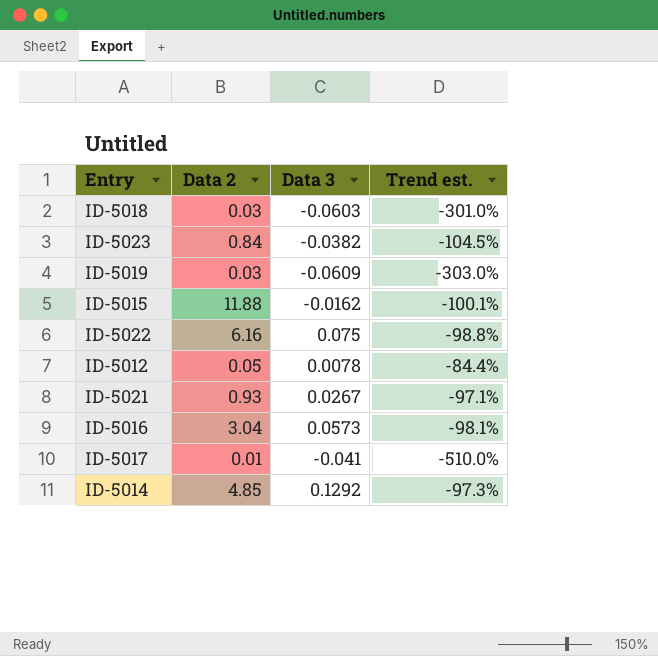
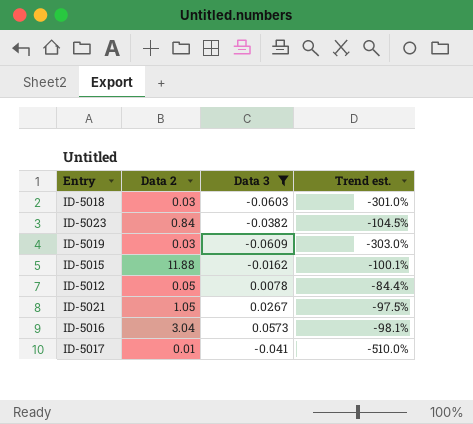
filter: none -> Data 3 <= 0.0573
ID-5021 | Data 2: 0.93 -> 1.05
ID-5021 | Trend est.: -97.1% -> -97.5%

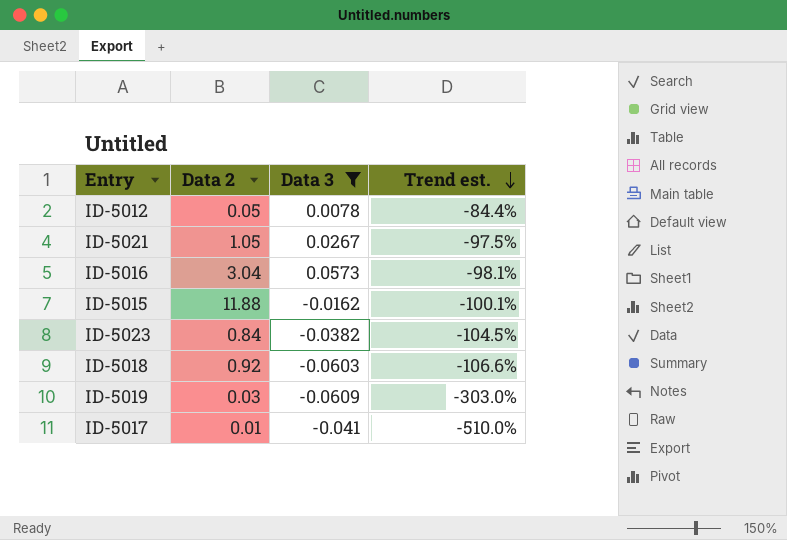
row order: none -> Trend est. descending
ID-5018 | Data 2: 0.03 -> 0.92
ID-5018 | Trend est.: -301.0% -> -106.6%

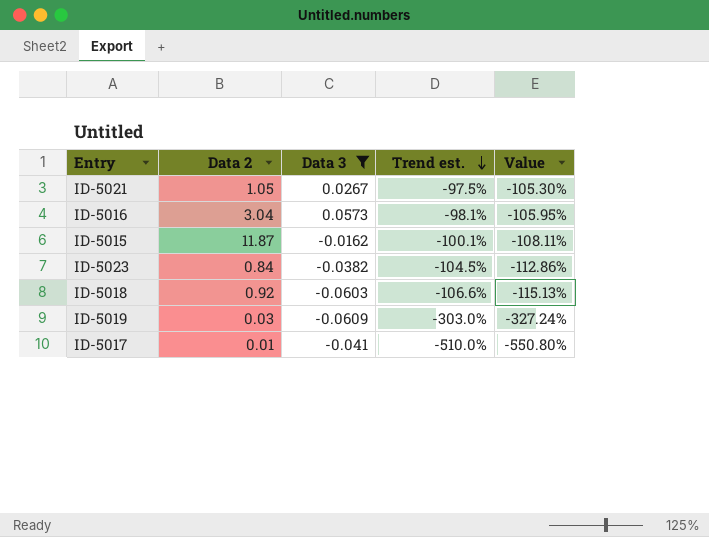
column Value | formula: none -> [Trend est.] * 1.08
row ID-5012: 0.05 | 0.0078 | -84.4% -> none
ID-5015 | Data 2: 11.88 -> 11.87

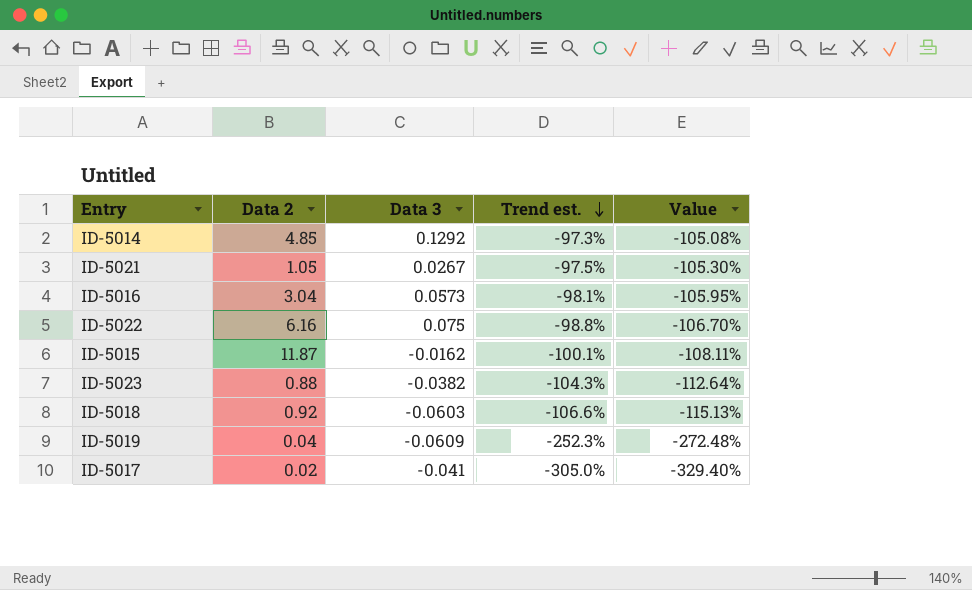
filter: Data 3 <= 0.0573 -> none
ID-5023 | Data 2: 0.84 -> 0.88
ID-5023 | Trend est.: -104.5% -> -104.3%
ID-5023 | Value: -112.86% -> -112.64%
ID-5019 | Data 2: 0.03 -> 0.04
ID-5019 | Trend est.: -303.0% -> -252.3%
ID-5019 | Value: -327.24% -> -272.48%
ID-5017 | Data 2: 0.01 -> 0.02
ID-5017 | Trend est.: -510.0% -> -305.0%
ID-5017 | Value: -550.80% -> -329.40%

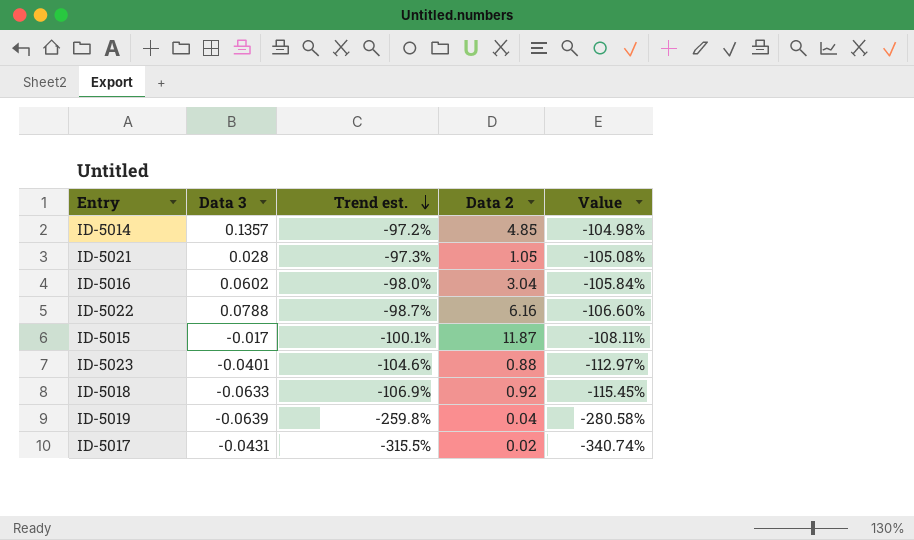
column Data 2 | position: 2 -> 4
ID-5014 | Data 3: 0.1292 -> 0.1357
ID-5014 | Trend est.: -97.3% -> -97.2%
ID-5014 | Value: -105.08% -> -104.98%
ID-5021 | Data 3: 0.0267 -> 0.028
ID-5021 | Trend est.: -97.5% -> -97.3%
ID-5021 | Value: -105.30% -> -105.08%
ID-5016 | Data 3: 0.0573 -> 0.0602
ID-5016 | Trend est.: -98.1% -> -98.0%
ID-5016 | Value: -105.95% -> -105.84%
ID-5022 | Data 3: 0.075 -> 0.0788
ID-5022 | Trend est.: -98.8% -> -98.7%
ID-5022 | Value: -106.70% -> -106.60%
ID-5015 | Data 3: -0.0162 -> -0.017
ID-5023 | Data 3: -0.0382 -> -0.0401
ID-5023 | Trend est.: -104.3% -> -104.6%
ID-5023 | Value: -112.64% -> -112.97%
ID-5018 | Data 3: -0.0603 -> -0.0633
ID-5018 | Trend est.: -106.6% -> -106.9%
ID-5018 | Value: -115.13% -> -115.45%
ID-5019 | Data 3: -0.0609 -> -0.0639
ID-5019 | Trend est.: -252.3% -> -259.8%
ID-5019 | Value: -272.48% -> -280.58%
ID-5017 | Data 3: -0.041 -> -0.0431
ID-5017 | Trend est.: -305.0% -> -315.5%
ID-5017 | Value: -329.40% -> -340.74%

